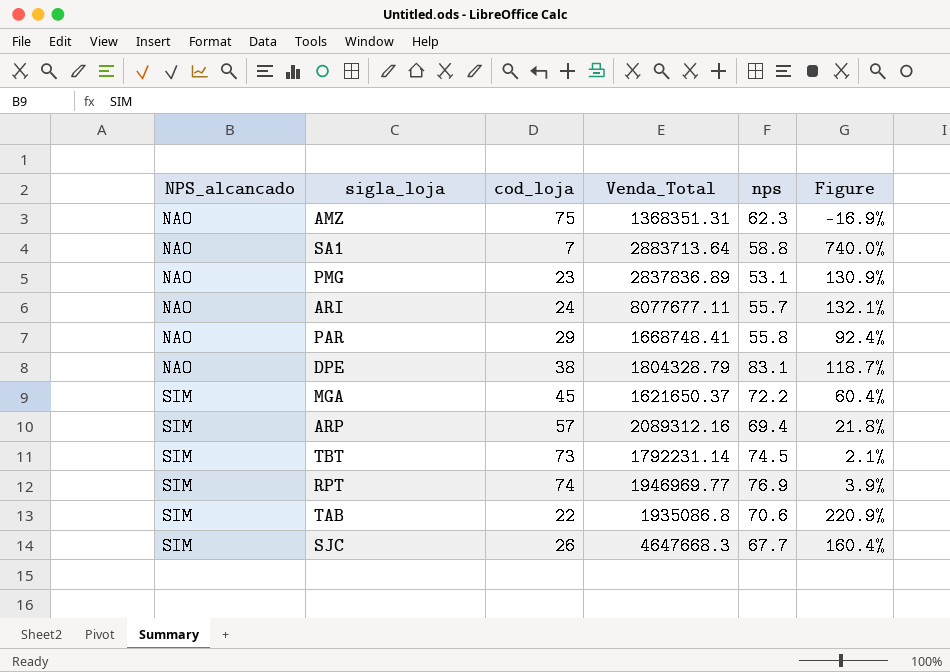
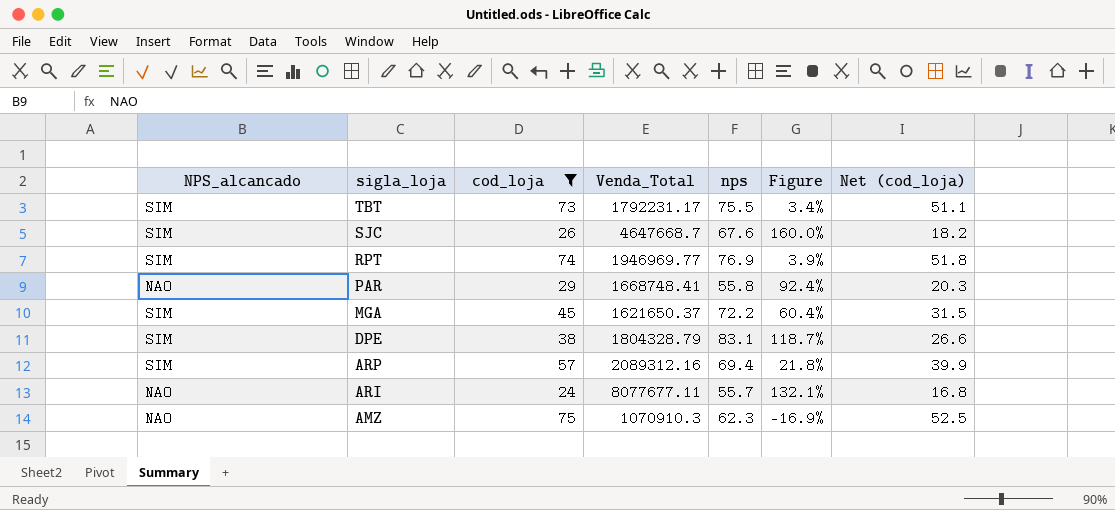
filter: none -> cod_loja >= 24
row order: NPS_alcancado ascending -> sigla_loja descending
column Net (cod_loja) | formula: none -> [cod_loja] * 0.7
TBT | Venda_Total: 1792231.14 -> 1792231.17
TBT | nps: 74.5 -> 75.5
TBT | Figure: 2.1% -> 3.4%
SJC | Venda_Total: 4647668.3 -> 4647668.7
SJC | nps: 67.7 -> 67.6
SJC | Figure: 160.4% -> 160.0%
DPE | NPS_alcancado: NAO -> SIM
AMZ | Venda_Total: 1368351.31 -> 1070910.3

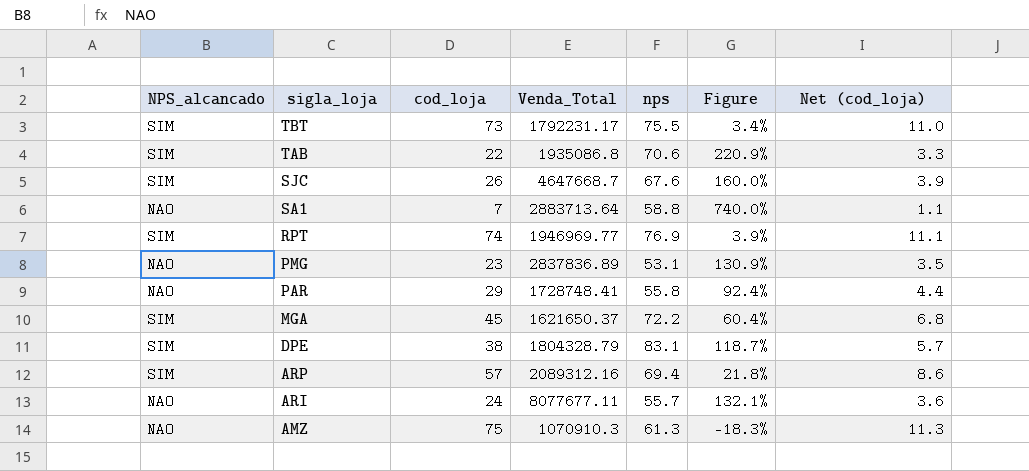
filter: cod_loja >= 24 -> none
column Net (cod_loja) | formula: [cod_loja] * 0.7 -> [cod_loja] * 0.15
PAR | Venda_Total: 1668748.41 -> 1728748.41
AMZ | nps: 62.3 -> 61.3
AMZ | Figure: -16.9% -> -18.3%

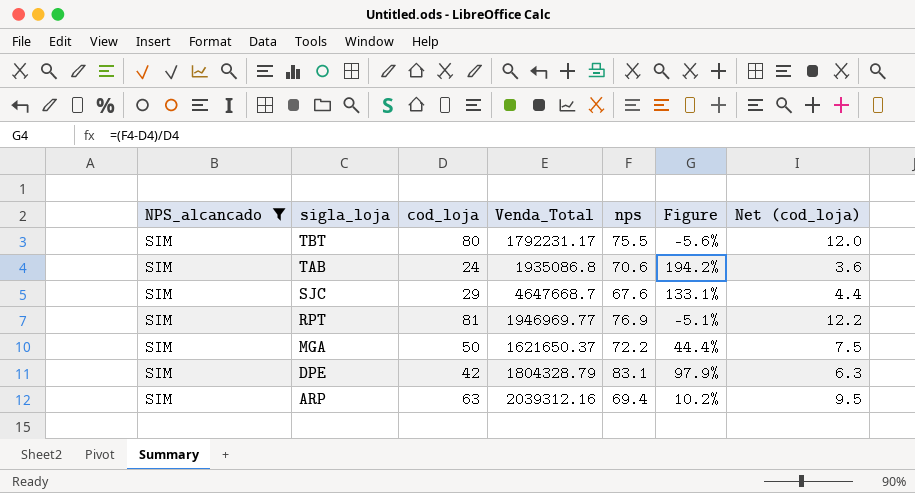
filter: none -> NPS_alcancado = SIM
TBT | cod_loja: 73 -> 80
TBT | Figure: 3.4% -> -5.6%
TBT | Net (cod_loja): 11.0 -> 12.0
TAB | cod_loja: 22 -> 24
TAB | Figure: 220.9% -> 194.2%
TAB | Net (cod_loja): 3.3 -> 3.6
SJC | cod_loja: 26 -> 29
SJC | Figure: 160.0% -> 133.1%
SJC | Net (cod_loja): 3.9 -> 4.4
RPT | cod_loja: 74 -> 81
RPT | Figure: 3.9% -> -5.1%
RPT | Net (cod_loja): 11.1 -> 12.2
MGA | cod_loja: 45 -> 50
MGA | Figure: 60.4% -> 44.4%
MGA | Net (cod_loja): 6.8 -> 7.5
DPE | cod_loja: 38 -> 42
DPE | Figure: 118.7% -> 97.9%
DPE | Net (cod_loja): 5.7 -> 6.3
ARP | cod_loja: 57 -> 63
ARP | Venda_Total: 2089312.16 -> 2039312.16
ARP | Figure: 21.8% -> 10.2%
ARP | Net (cod_loja): 8.6 -> 9.5

